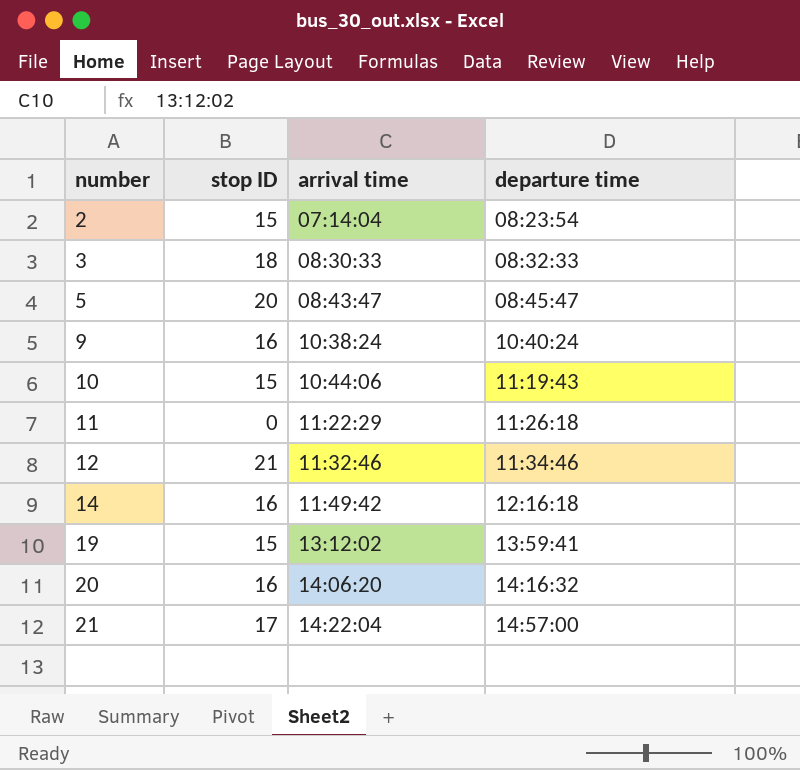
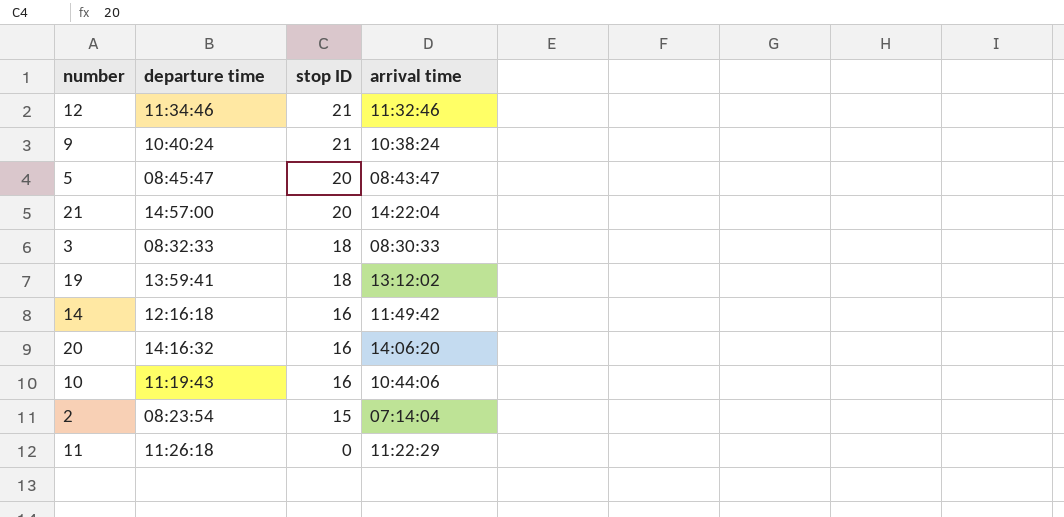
row order: number ascending -> stop ID descending
column departure time | position: 4 -> 2
9 | stop ID: 16 -> 21
21 | stop ID: 17 -> 20
19 | stop ID: 15 -> 18
10 | stop ID: 15 -> 16

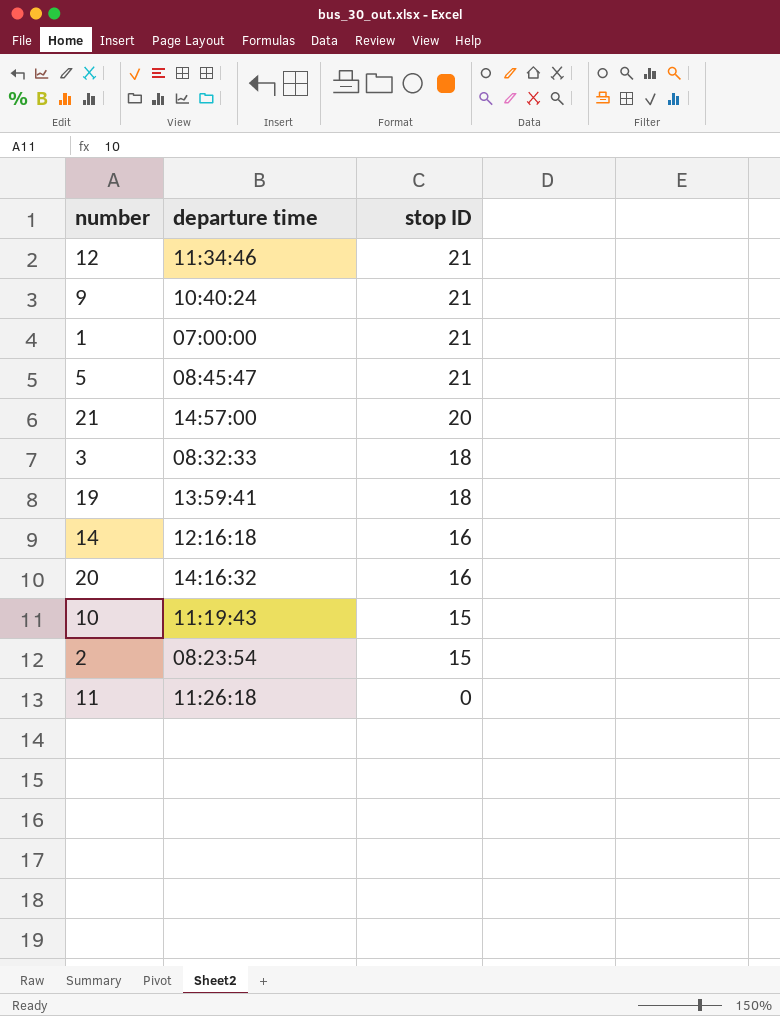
column arrival time | position: 4 -> none
row 1: none -> 07:00:00 | 21
5 | stop ID: 20 -> 21
10 | stop ID: 16 -> 15

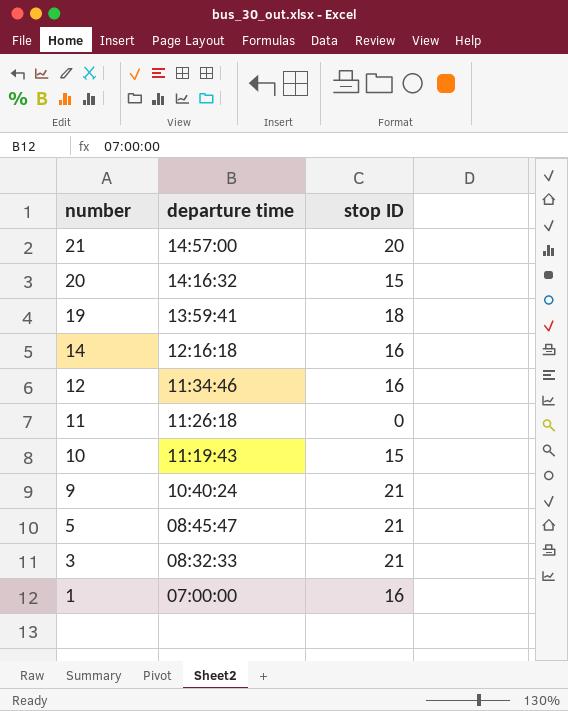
row order: stop ID descending -> number descending
row 2: 08:23:54 | 15 -> none
20 | stop ID: 16 -> 15
12 | stop ID: 21 -> 16
3 | stop ID: 18 -> 21
1 | stop ID: 21 -> 16

